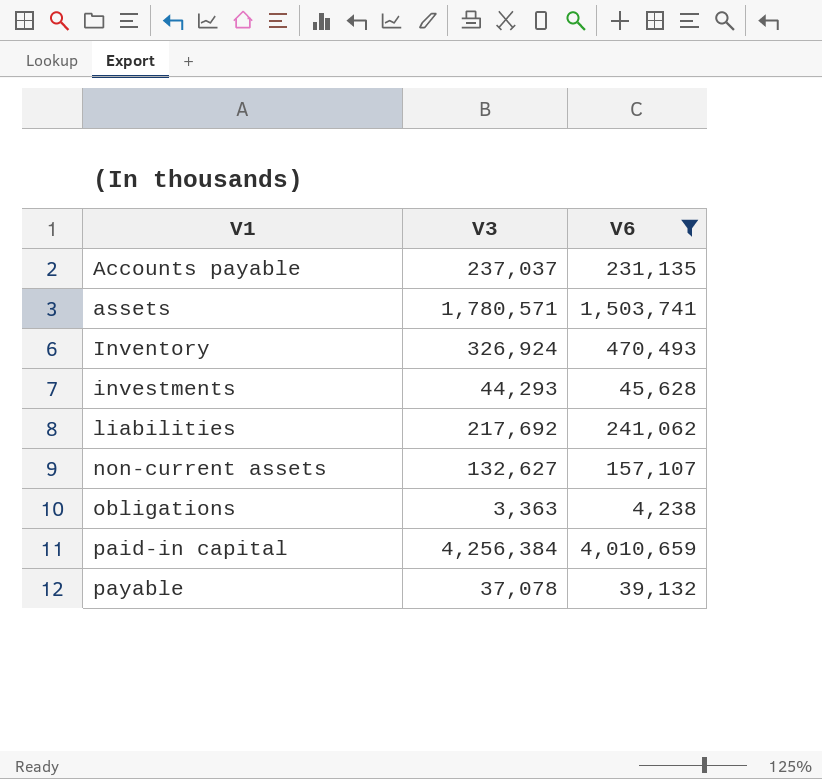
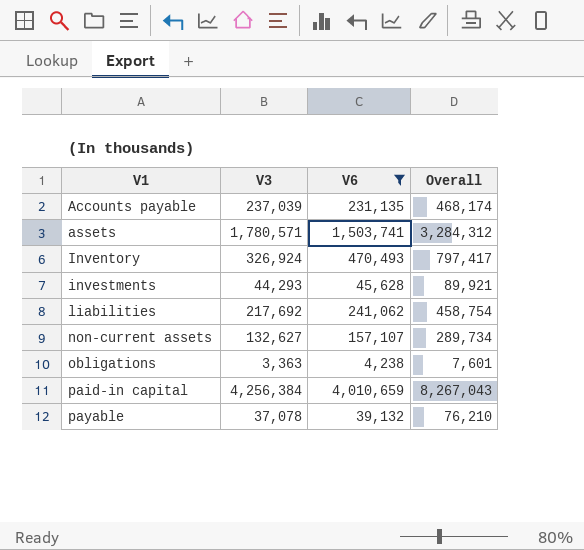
column Overall | formula: none -> [V3] + [V6]
Accounts payable | V3: 237,037 -> 237,039

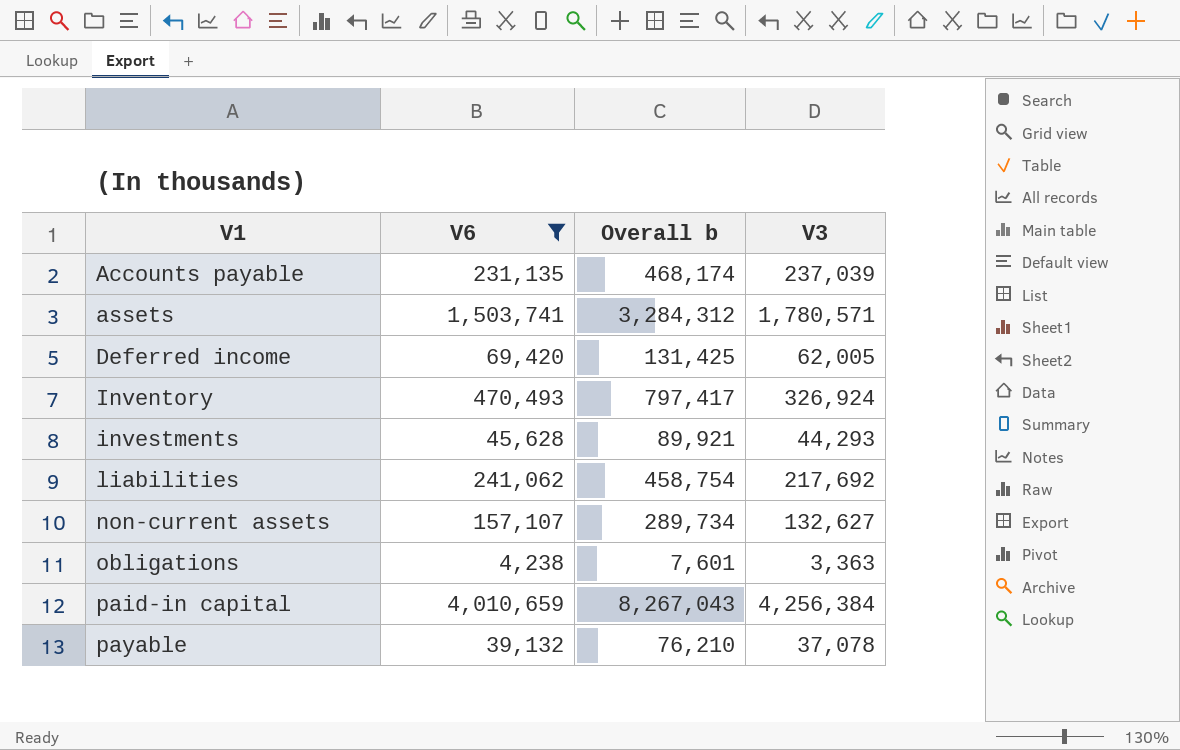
column name: Overall -> Overall b
column V3 | position: 2 -> 4
row Deferred income: none -> 69,420 | 131,425 | 62,005

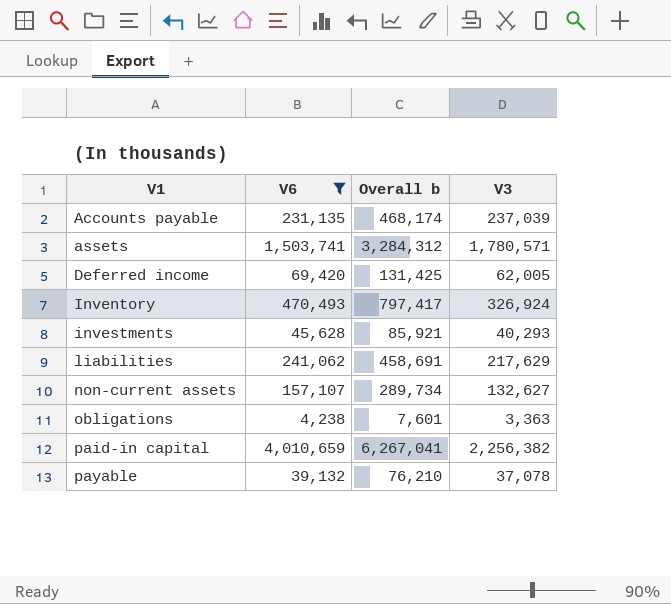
investments | Overall b: 89,921 -> 85,921
investments | V3: 44,293 -> 40,293
liabilities | Overall b: 458,754 -> 458,691
liabilities | V3: 217,692 -> 217,629
paid-in capital | Overall b: 8,267,043 -> 6,267,041
paid-in capital | V3: 4,256,384 -> 2,256,382

